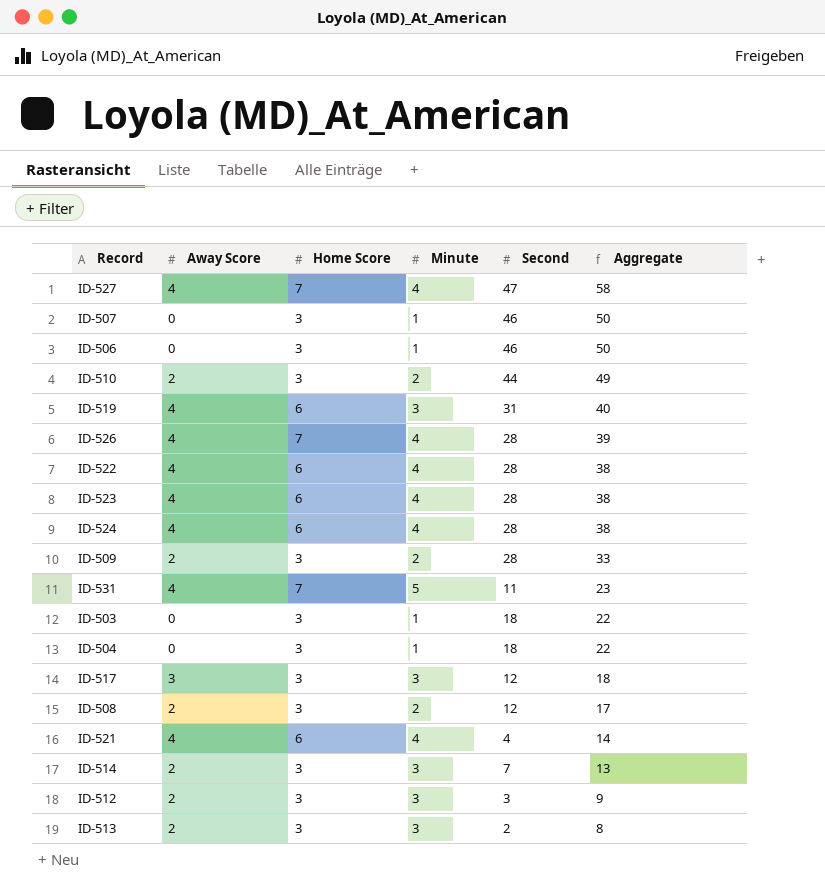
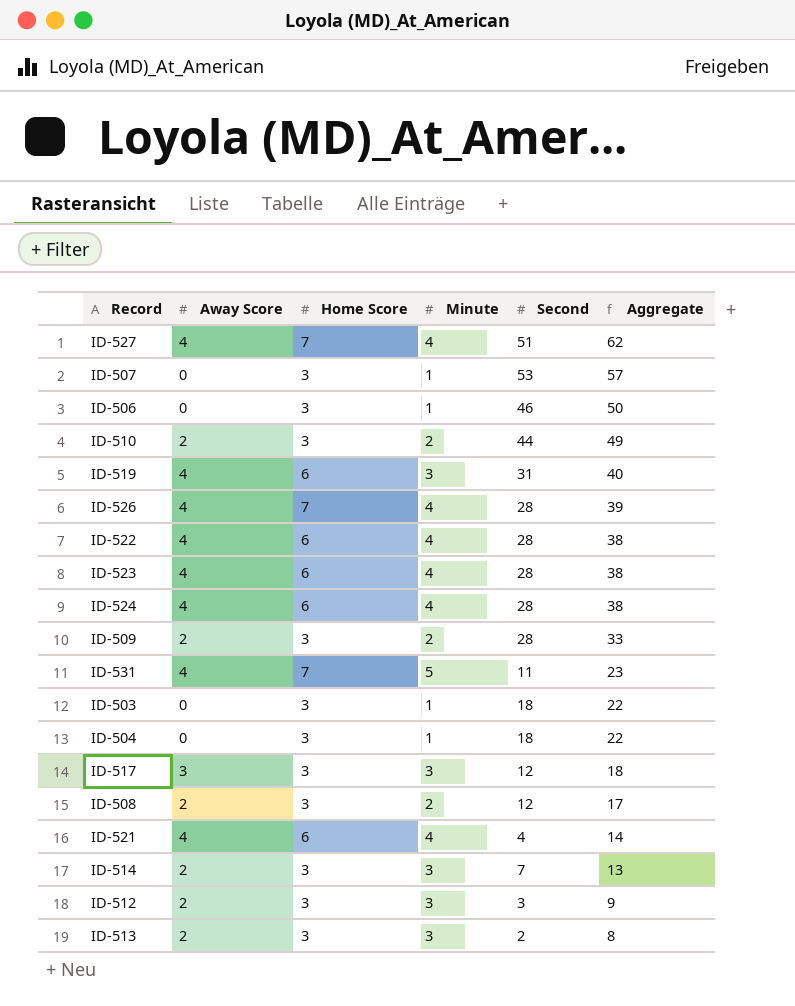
ID-527 | Second: 47 -> 51
ID-527 | Aggregate: 58 -> 62
ID-507 | Second: 46 -> 53
ID-507 | Aggregate: 50 -> 57

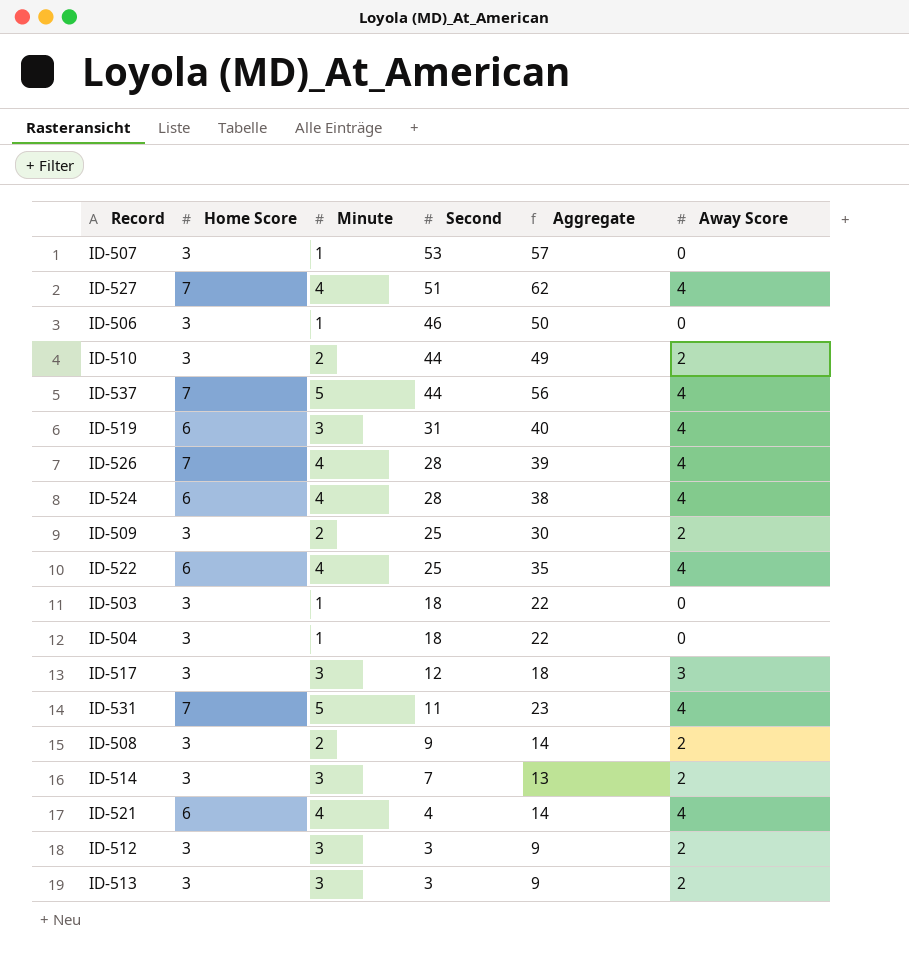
row order: Aggregate descending -> Second descending
column Away Score | position: 2 -> 6
row ID-523: 4 | 6 | 4 | 28 | 38 -> none
row ID-537: none -> 7 | 5 | 44 | 56 | 4
ID-509 | Second: 28 -> 25
ID-509 | Aggregate: 33 -> 30
ID-522 | Second: 28 -> 25
ID-522 | Aggregate: 38 -> 35
ID-508 | Second: 12 -> 9
ID-508 | Aggregate: 17 -> 14
ID-513 | Second: 2 -> 3
ID-513 | Aggregate: 8 -> 9

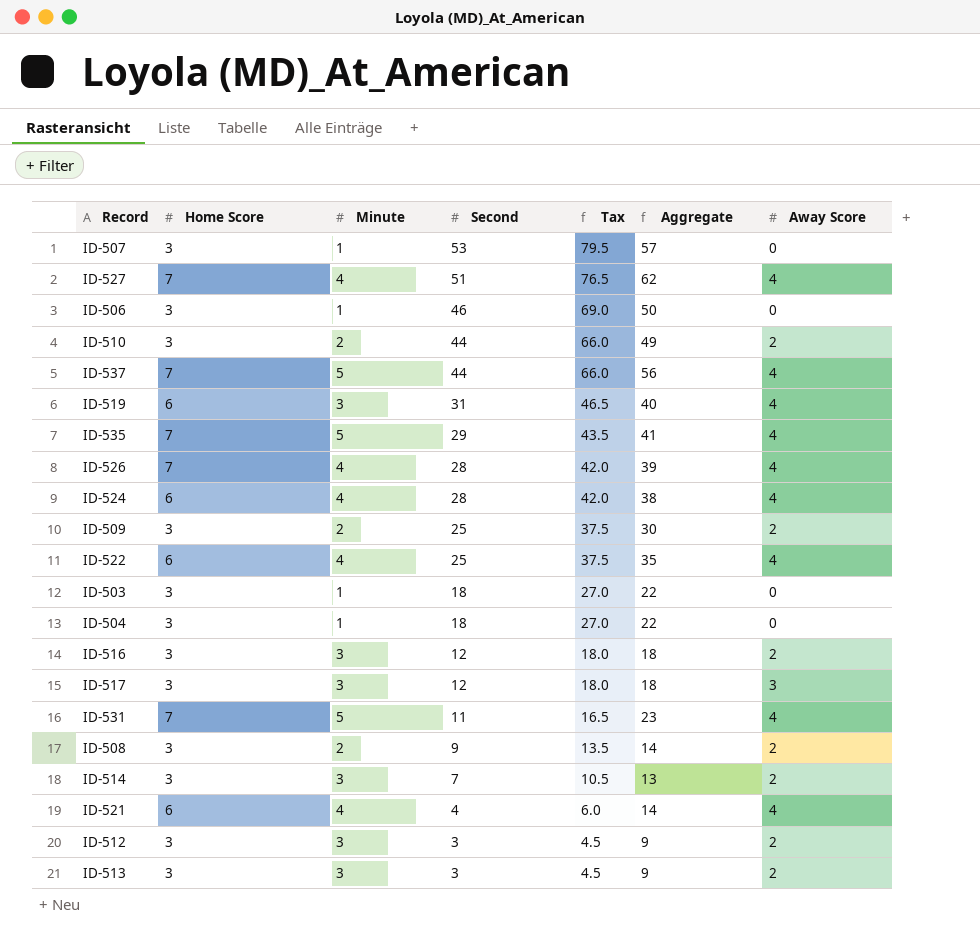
column Tax | formula: none -> [Second] * 1.5
row ID-535: none -> 7 | 5 | 29 | 43.5 | 41 | 4
row ID-516: none -> 3 | 3 | 12 | 18.0 | 18 | 2

